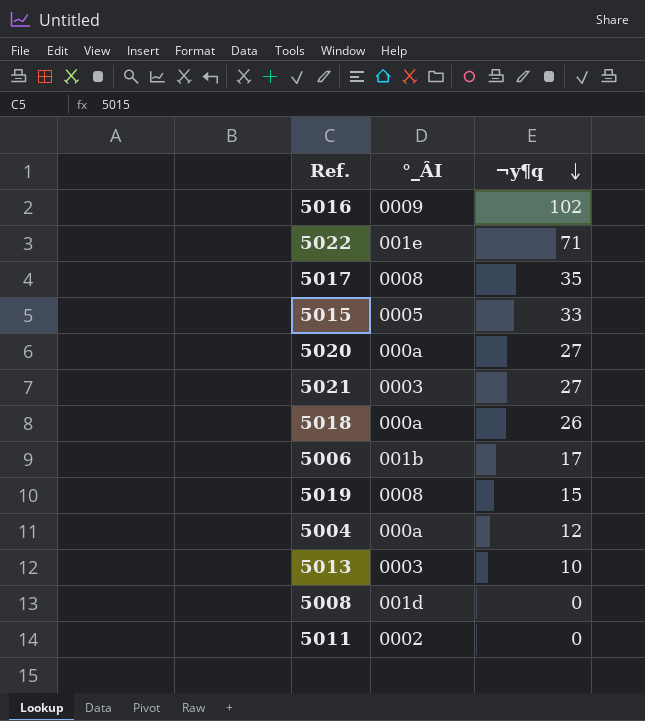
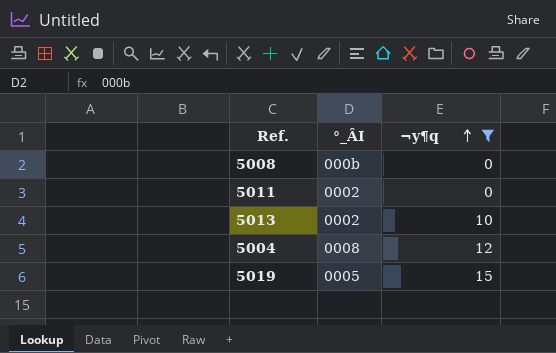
filter: none -> ¬y¶q <= 15
row order: ¬y¶q descending -> ¬y¶q ascending
5008 | °_ÂI: 001d -> 000b
5013 | °_ÂI: 0003 -> 0002
5004 | °_ÂI: 000a -> 0008
5019 | °_ÂI: 0008 -> 0005

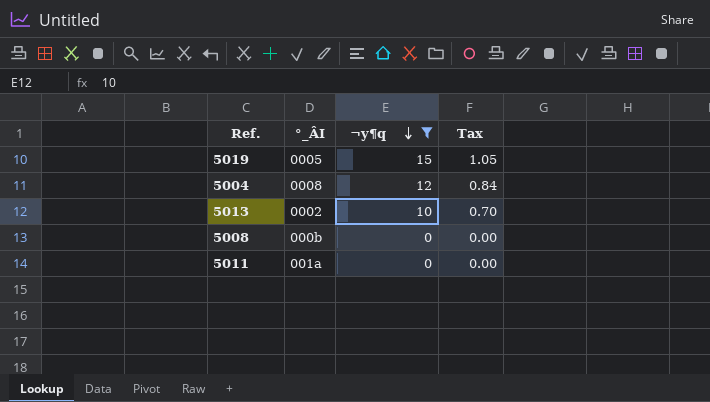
row order: ¬y¶q ascending -> ¬y¶q descending
column Tax | formula: none -> [¬y¶q] * 0.07
5011 | °_ÂI: 0002 -> 001a

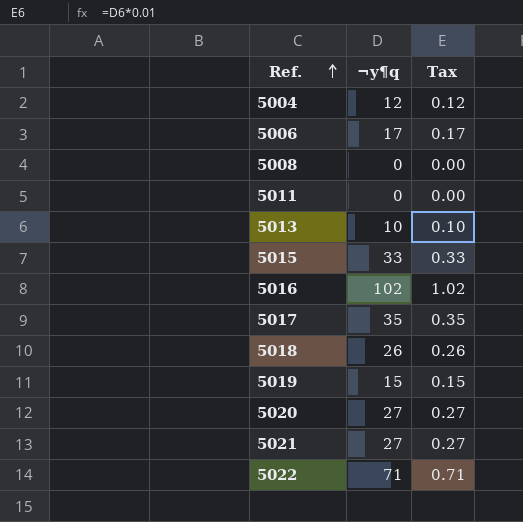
filter: ¬y¶q <= 15 -> none
row order: ¬y¶q descending -> Ref. ascending
column °_ÂI | position: 2 -> none
column Tax | formula: [¬y¶q] * 0.07 -> [¬y¶q] * 0.01

